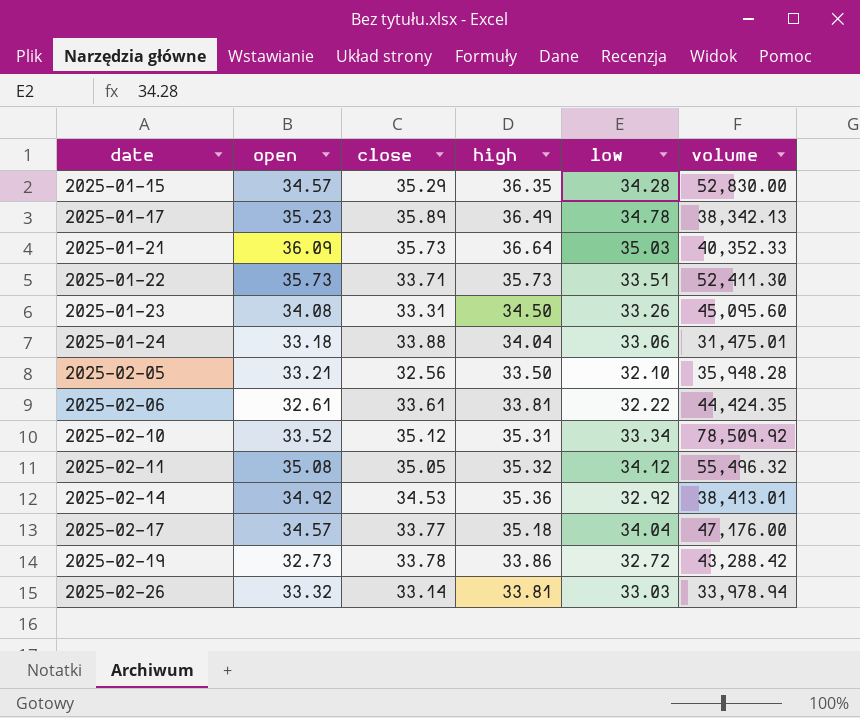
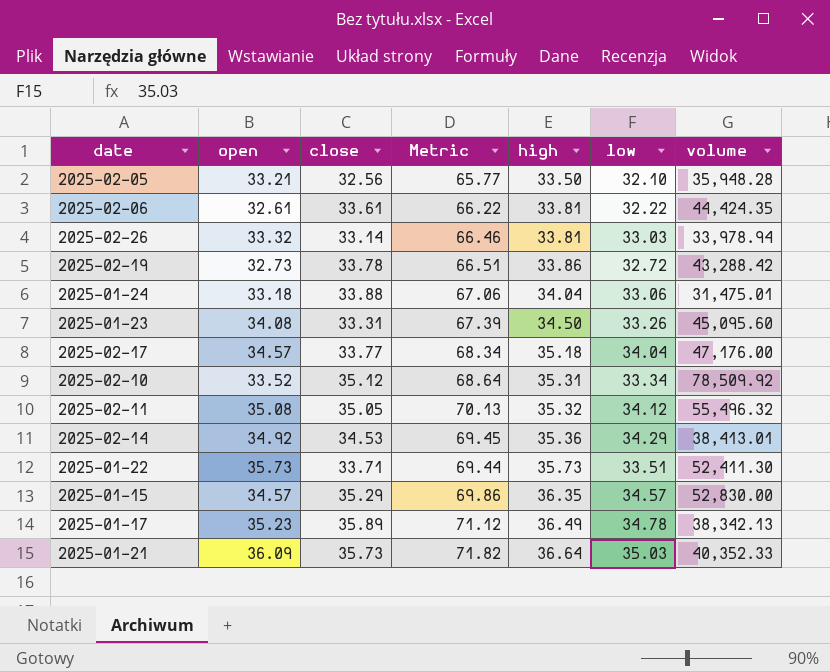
row order: date ascending -> high ascending
column Metric | formula: none -> [open] + [close]
2025-02-14 | low: 32.92 -> 34.29
2025-01-15 | low: 34.28 -> 34.57

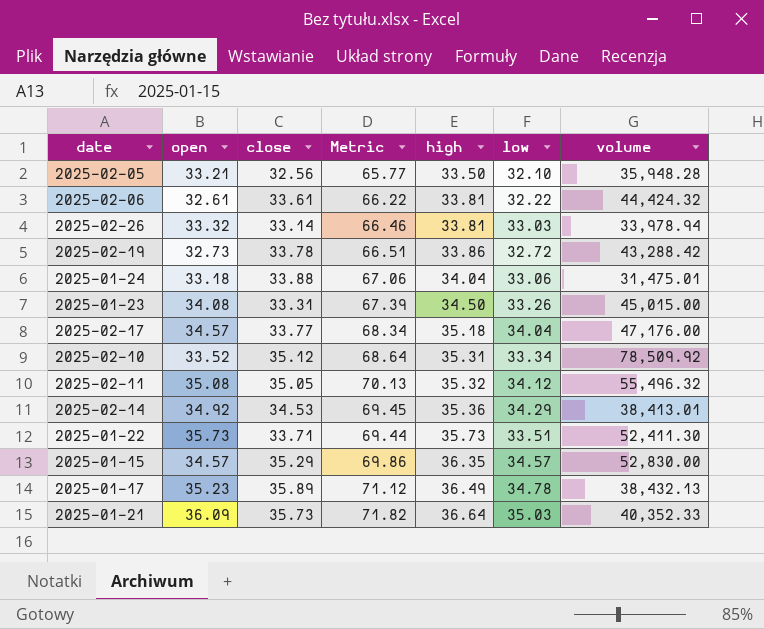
2025-02-06 | volume: 44,424.35 -> 44,424.32
2025-01-23 | volume: 45,095.60 -> 45,015.00
2025-01-17 | volume: 38,342.13 -> 38,432.13

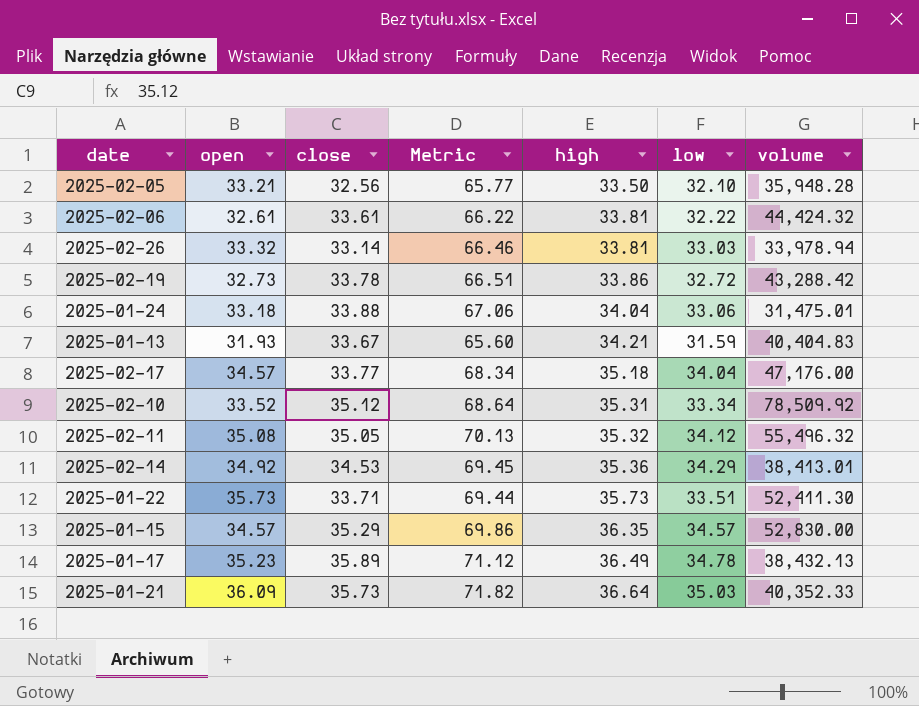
row 2025-01-23: 34.08 | 33.31 | 67.39 | 34.50 | 33.26 | 45,015.00 -> none
row 2025-01-13: none -> 31.93 | 33.67 | 65.60 | 34.21 | 31.59 | 40,404.83

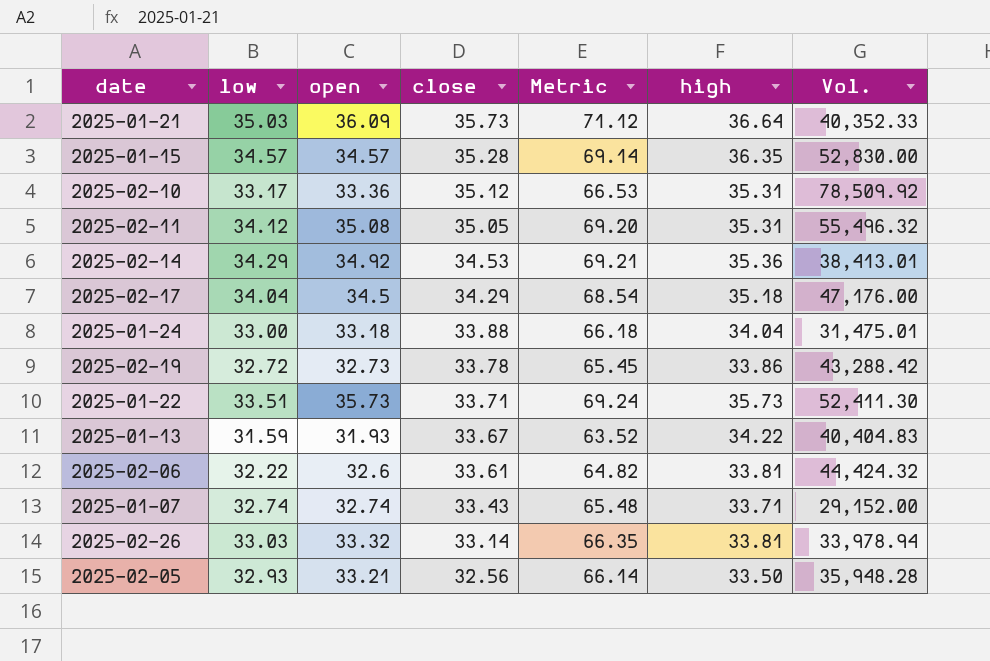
row order: high ascending -> close descending
column low | position: 6 -> 2
column Metric | formula: [open] + [close] -> [low] + [open]
column name: volume -> Vol.
row 2025-01-17: 35.23 | 35.89 | 71.12 | 36.49 | 34.78 | 38,432.13 -> none
2025-01-15 | close: 35.29 -> 35.28
2025-02-10 | low: 33.34 -> 33.17
2025-02-10 | open: 33.52 -> 33.36
2025-02-11 | high: 35.32 -> 35.31
2025-02-17 | open: 34.57 -> 34.5
2025-02-17 | close: 33.77 -> 34.29
2025-01-24 | low: 33.06 -> 33.00
2025-01-13 | high: 34.21 -> 34.22
2025-02-06 | open: 32.61 -> 32.6
row 2025-01-07: none -> 32.74 | 32.74 | 33.43 | 65.48 | 33.71 | 29,152.00
2025-02-05 | low: 32.10 -> 32.93

